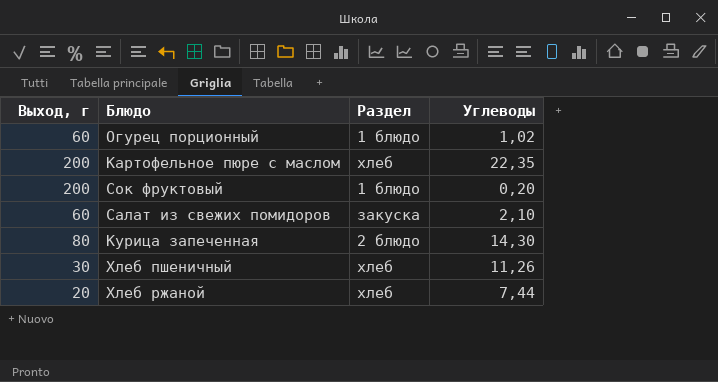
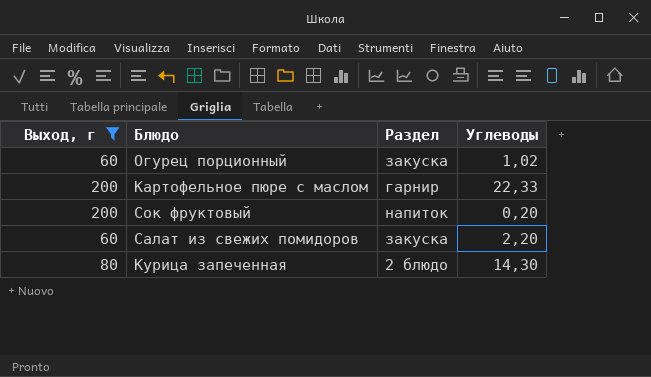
filter: none -> Выход, г >= 60
Огурец порционный | Раздел: 1 блюдо -> закуска
Картофельное пюре с маслом | Раздел: хлеб -> гарнир
Картофельное пюре с маслом | Углеводы: 22,35 -> 22,33
Сок фруктовый | Раздел: 1 блюдо -> напиток
Салат из свежих помидоров | Углеводы: 2,10 -> 2,20

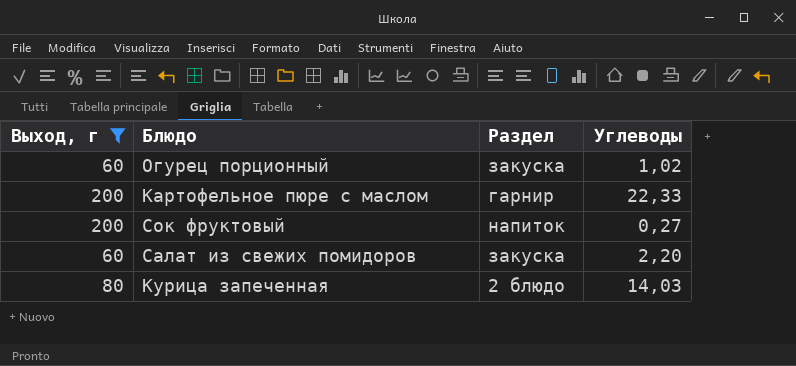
Сок фруктовый | Углеводы: 0,20 -> 0,27
Курица запеченная | Углеводы: 14,30 -> 14,03

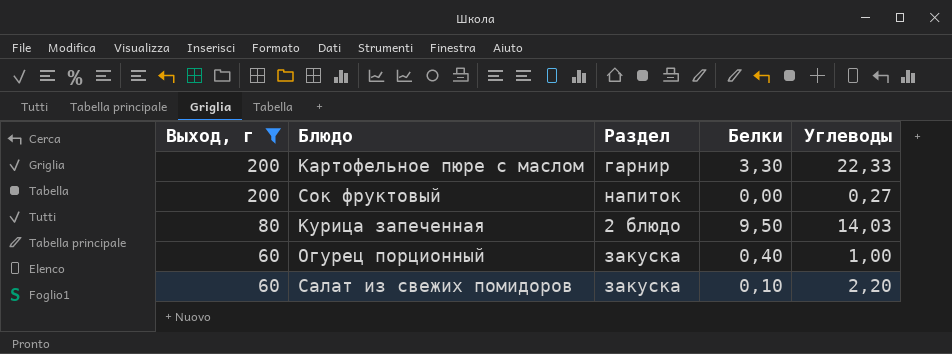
row order: none -> Выход, г descending
column Белки | position: none -> 4
Огурец порционный | Углеводы: 1,02 -> 1,00

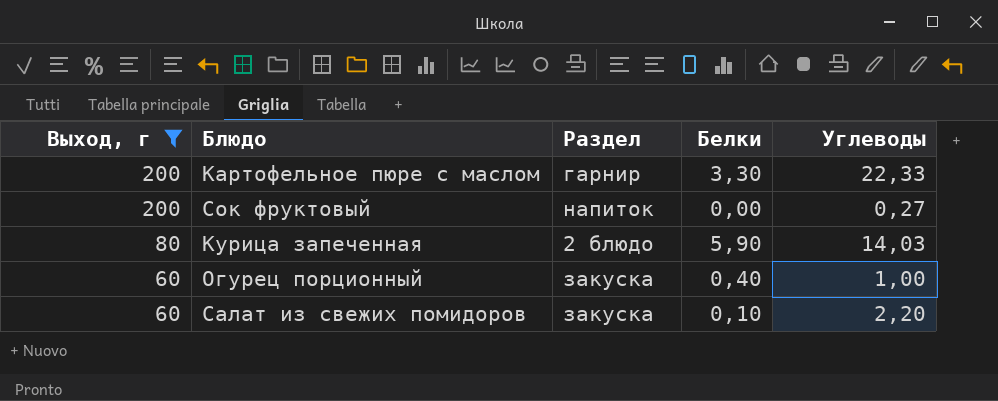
Курица запеченная | Белки: 9,50 -> 5,90

